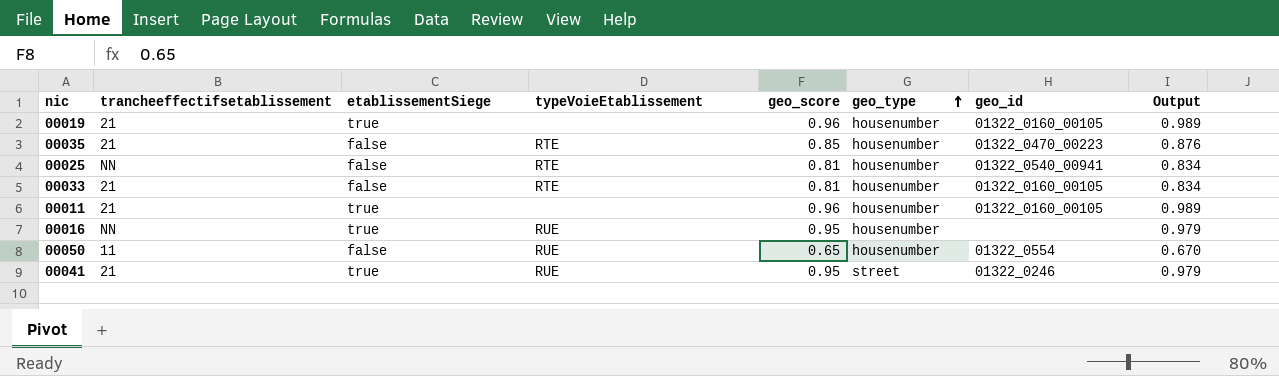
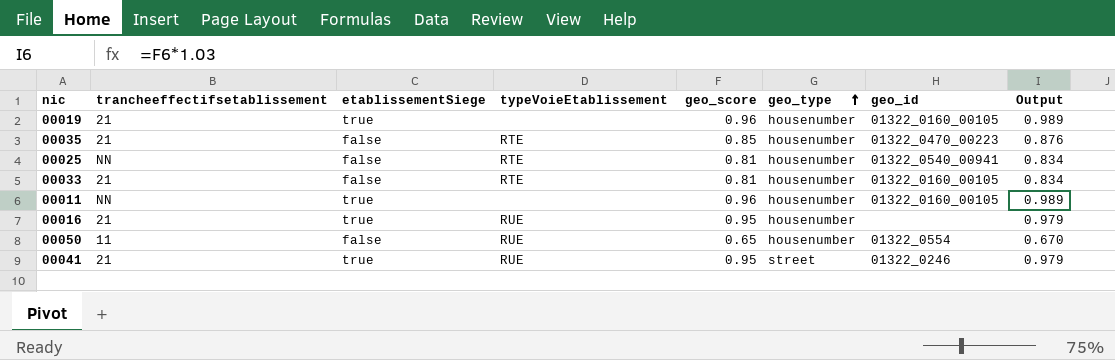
00011 | trancheeffectifsetablissement: 21 -> NN
00016 | trancheeffectifsetablissement: NN -> 21

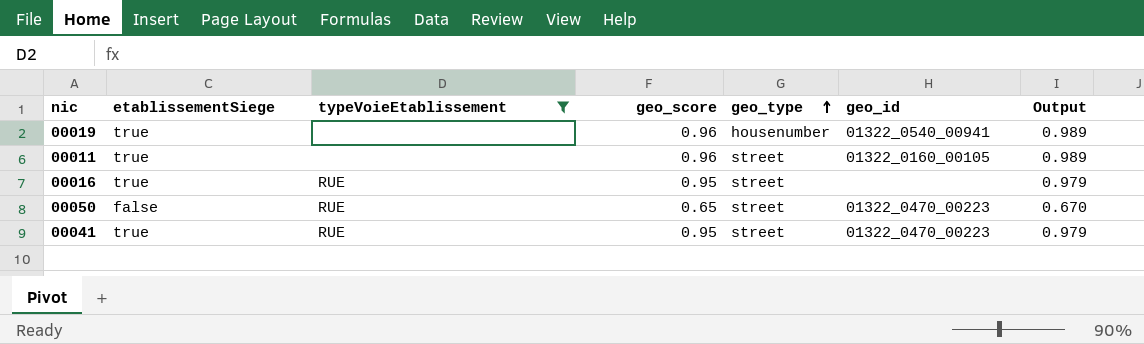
filter: none -> typeVoieEtablissement != RTE
column trancheeffectifsetablissement | position: 2 -> none
00019 | geo_id: 01322_0160_00105 -> 01322_0540_00941
00011 | geo_type: housenumber -> street
00016 | geo_type: housenumber -> street
00050 | geo_type: housenumber -> street
00050 | geo_id: 01322_0554 -> 01322_0470_00223
00041 | geo_id: 01322_0246 -> 01322_0470_00223

